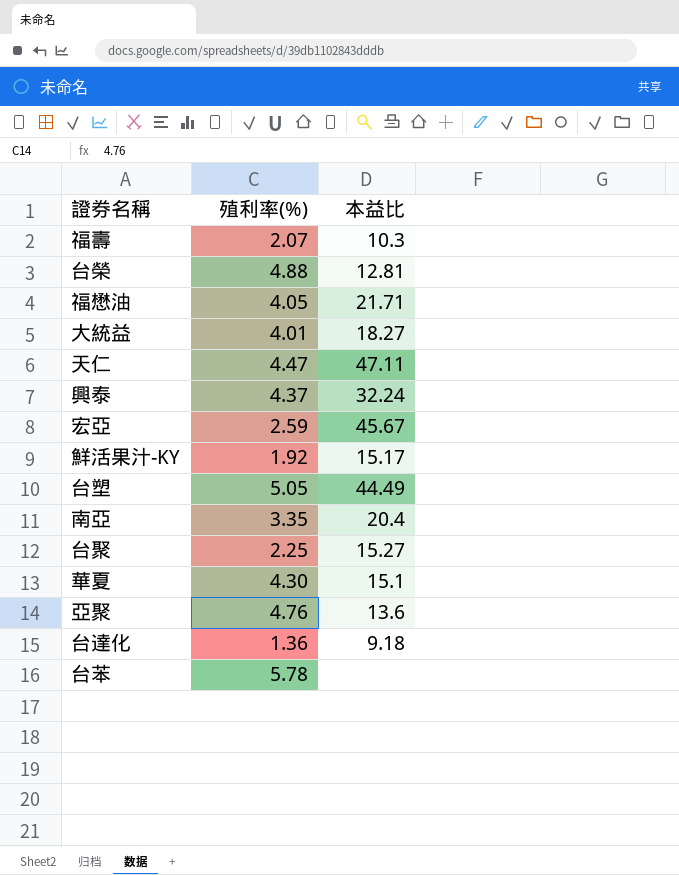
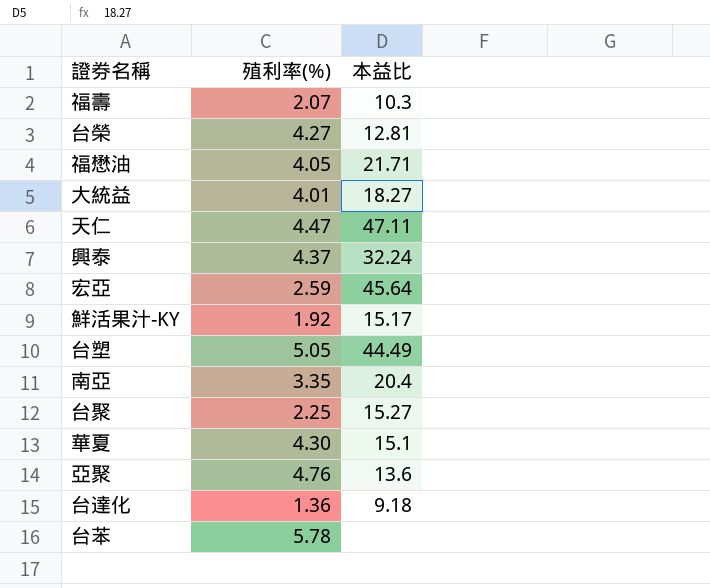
台榮 | 殖利率(%): 4.88 -> 4.27
宏亞 | 本益比: 45.67 -> 45.64

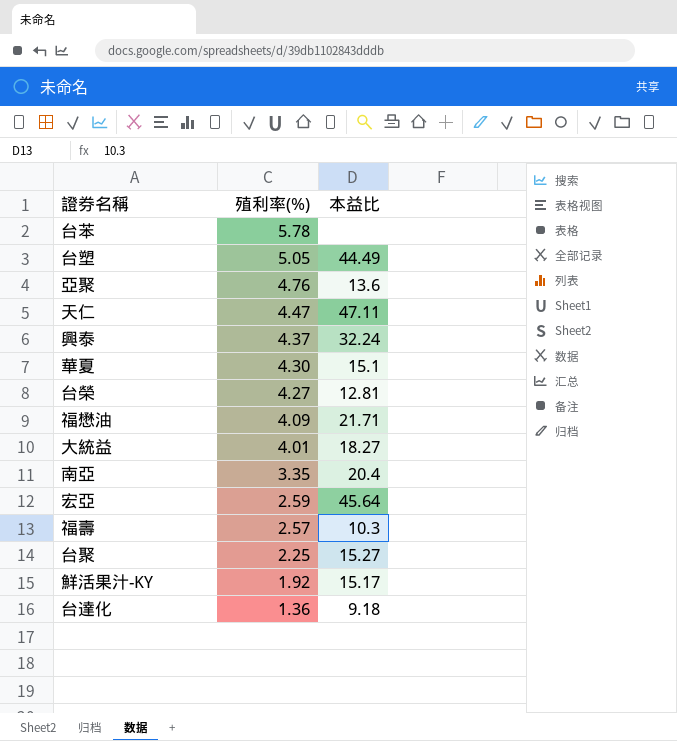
row order: none -> 殖利率(%) descending
福懋油 | 殖利率(%): 4.05 -> 4.09
福壽 | 殖利率(%): 2.07 -> 2.57

